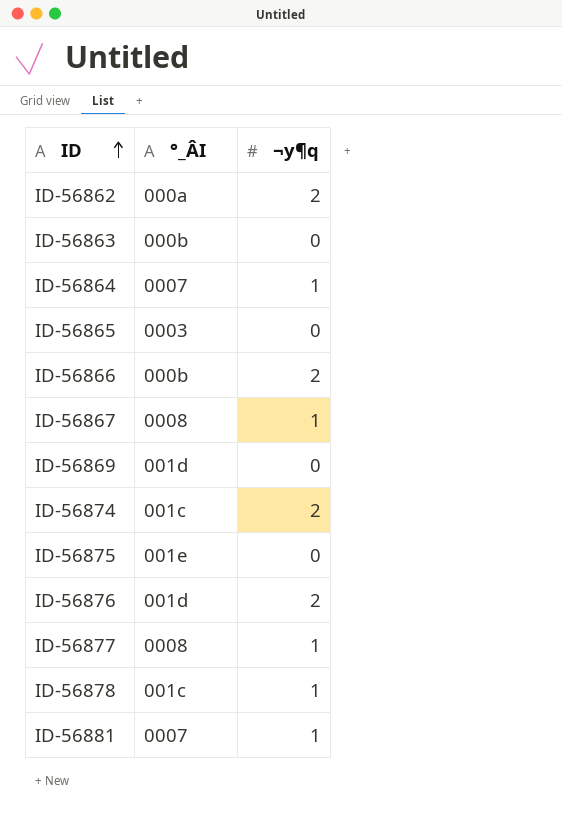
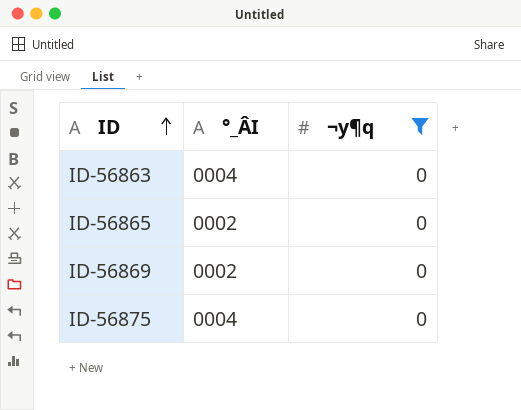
filter: none -> ¬y¶q = 0
ID-56863 | °_ÂI: 000b -> 0004
ID-56865 | °_ÂI: 0003 -> 0002
ID-56869 | °_ÂI: 001d -> 0002
ID-56875 | °_ÂI: 001e -> 0004

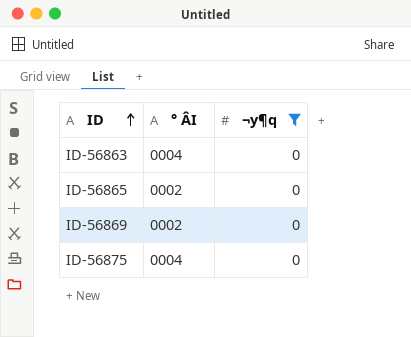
column name: °_ÂI -> ° ÂI

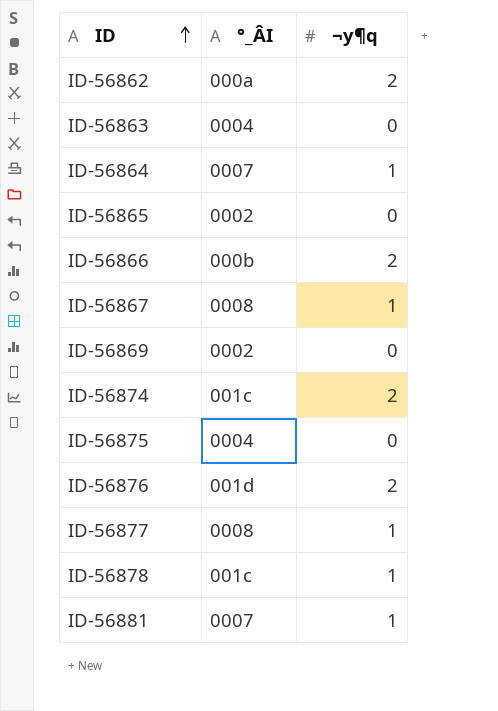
filter: ¬y¶q = 0 -> none
column name: ° ÂI -> °_ÂI

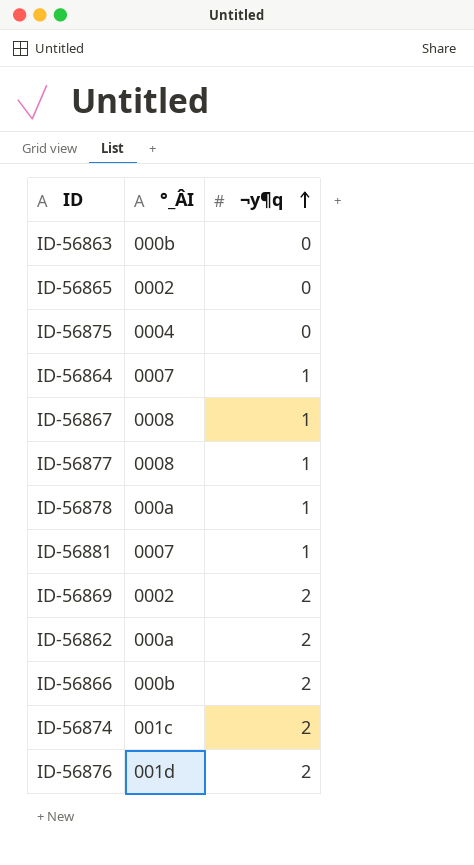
row order: ID ascending -> ¬y¶q ascending
ID-56863 | °_ÂI: 0004 -> 000b
ID-56878 | °_ÂI: 001c -> 000a
ID-56869 | ¬y¶q: 0 -> 2

